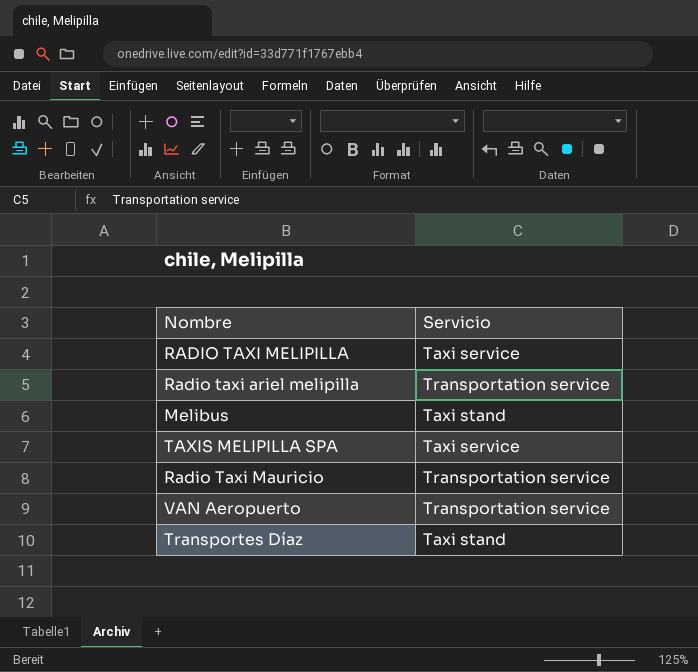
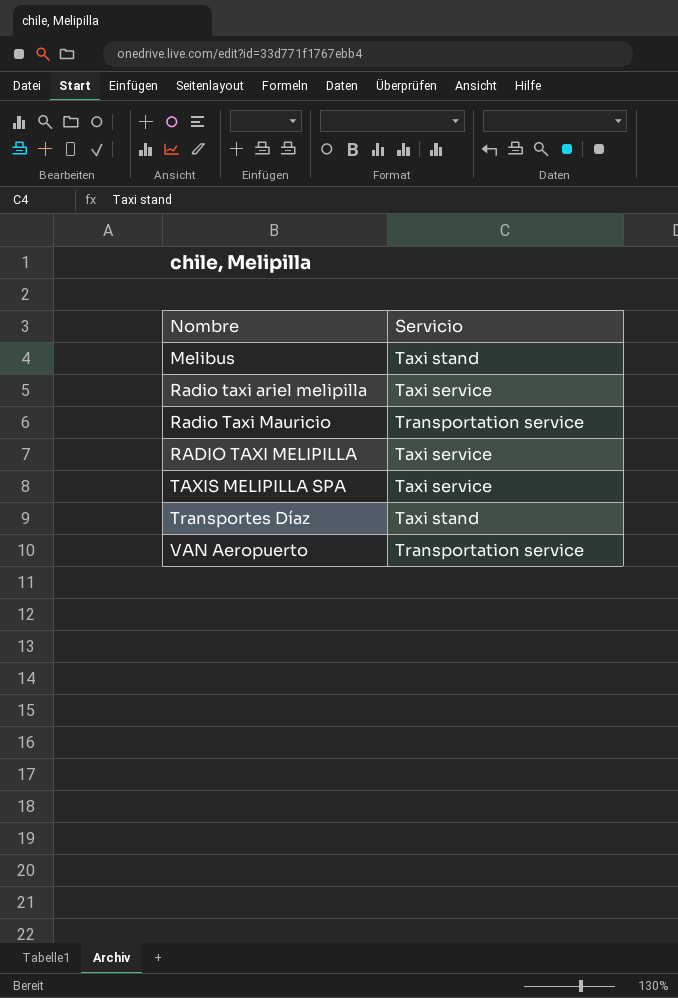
row order: none -> Nombre ascending
Radio taxi ariel melipilla | Servicio: Transportation service -> Taxi service

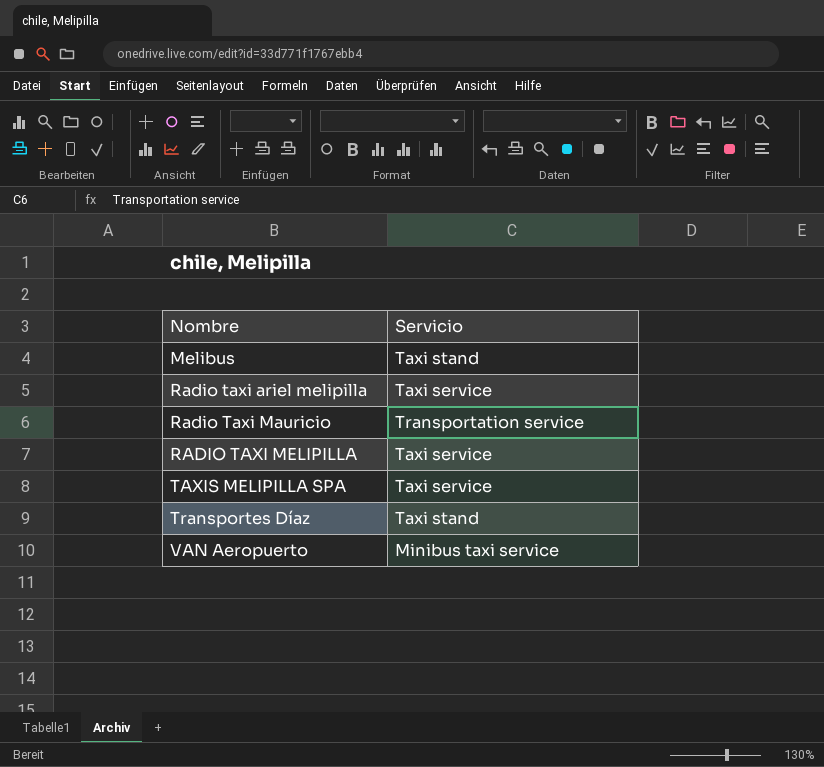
VAN Aeropuerto | Servicio: Transportation service -> Minibus taxi service

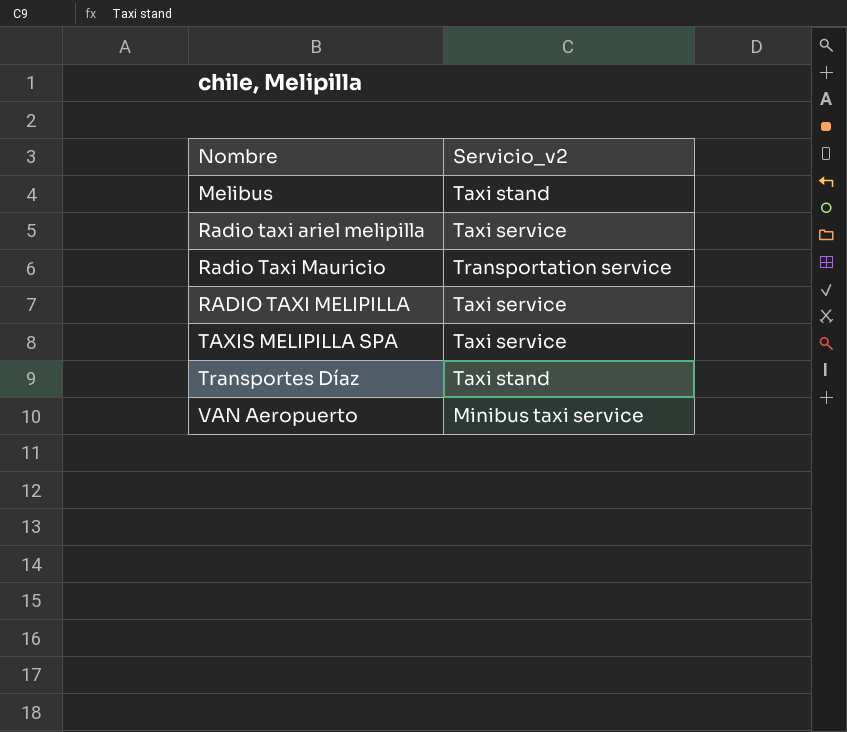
column name: Servicio -> Servicio_v2

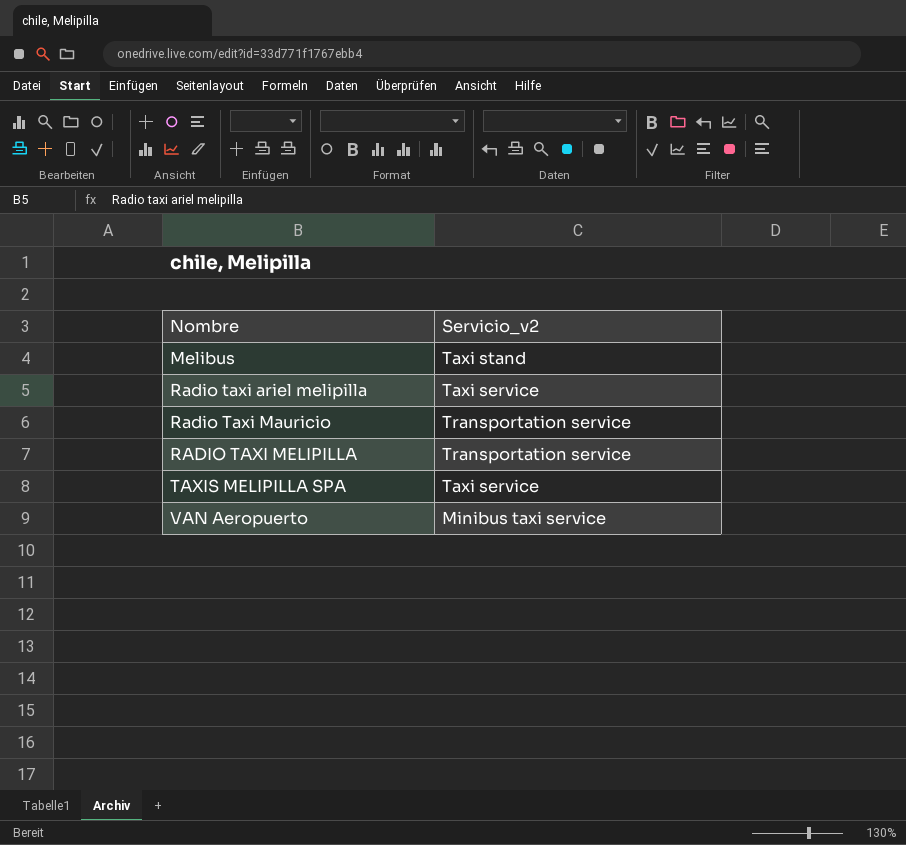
row Transportes Díaz: Taxi stand -> none
RADIO TAXI MELIPILLA | Servicio_v2: Taxi service -> Transportation service

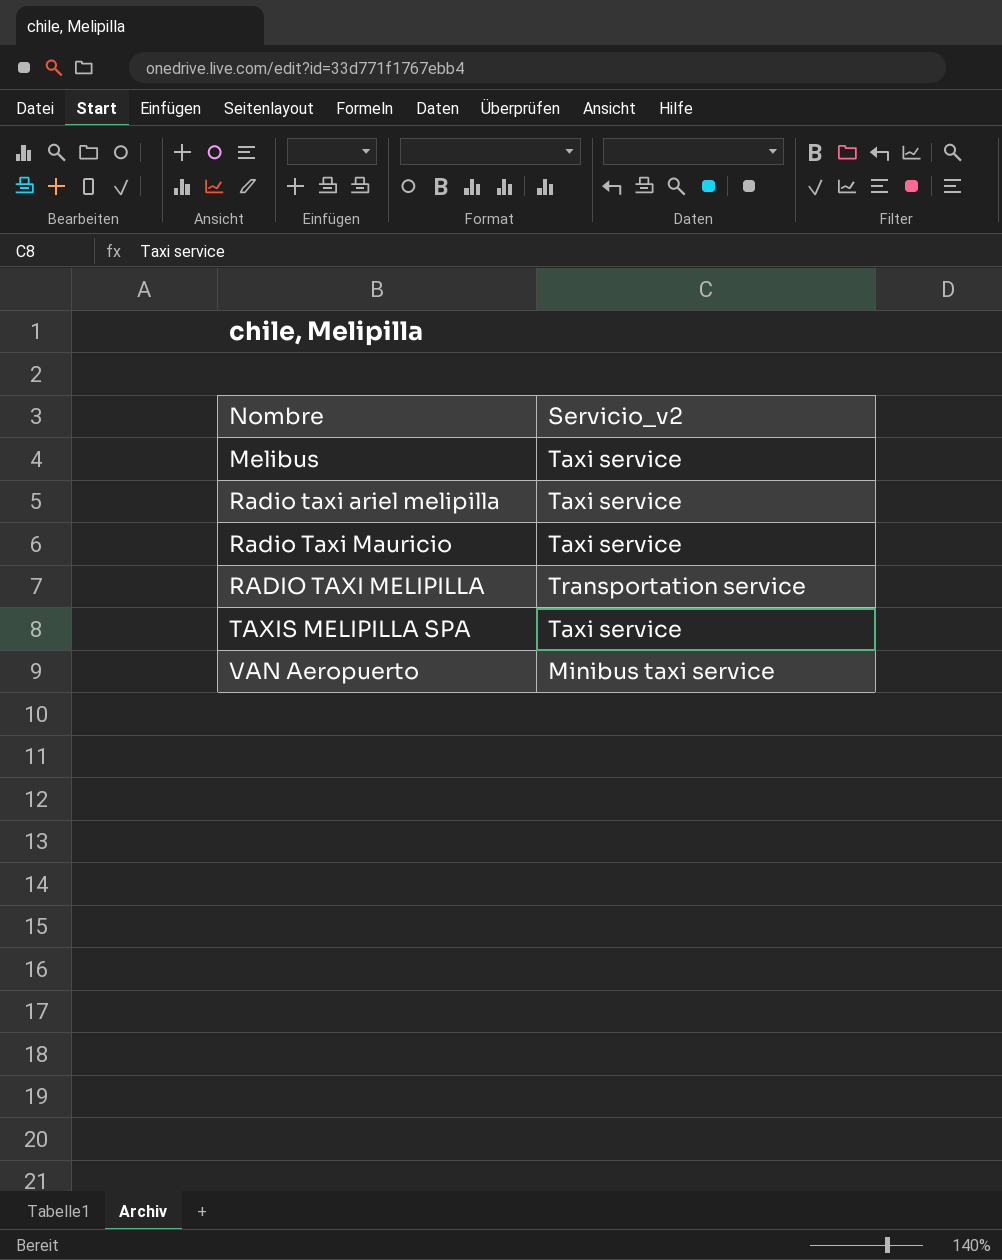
Melibus | Servicio_v2: Taxi stand -> Taxi service
Radio Taxi Mauricio | Servicio_v2: Transportation service -> Taxi service

